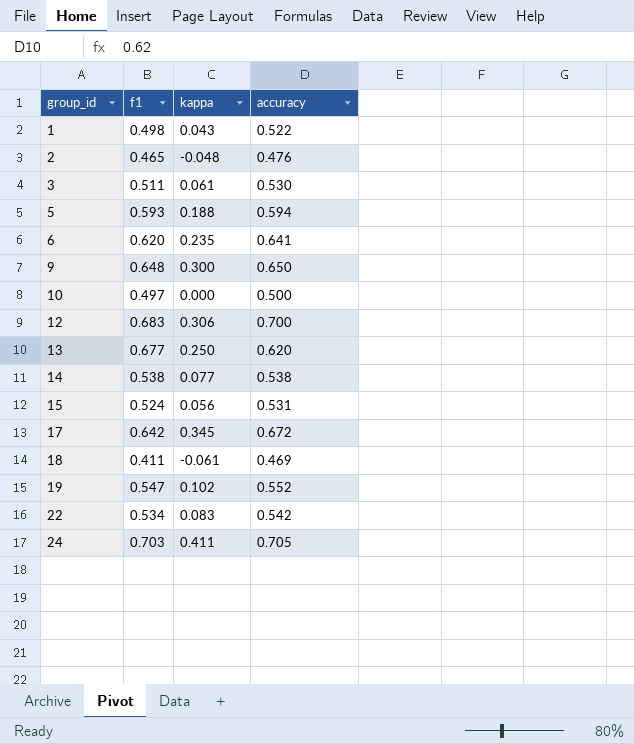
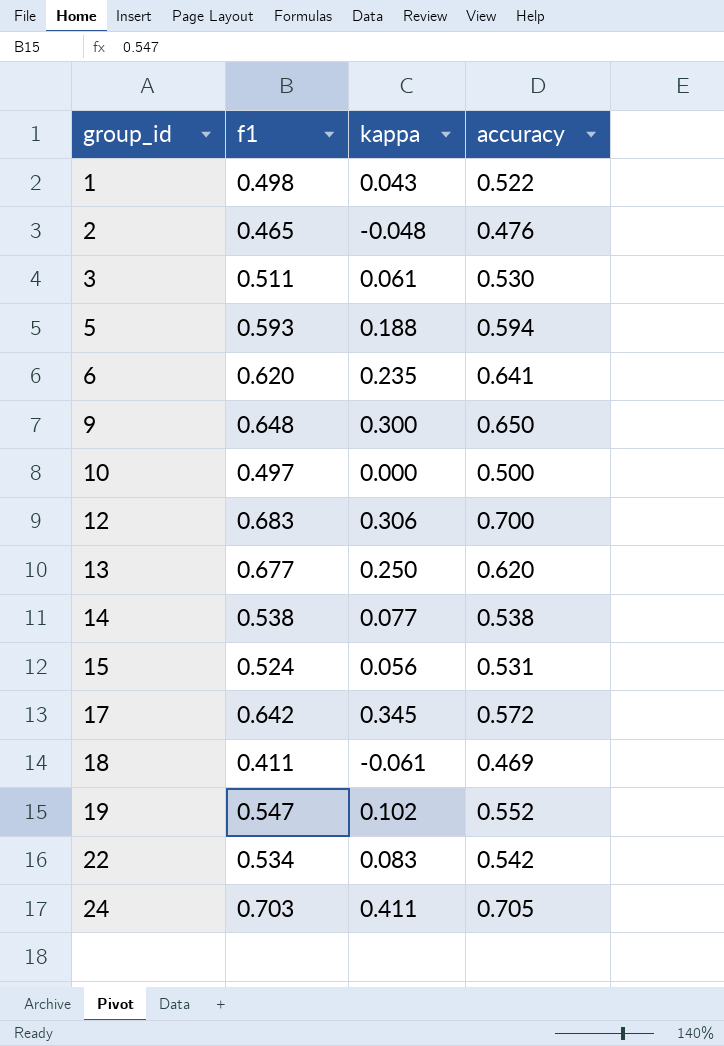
17 | accuracy: 0.672 -> 0.572

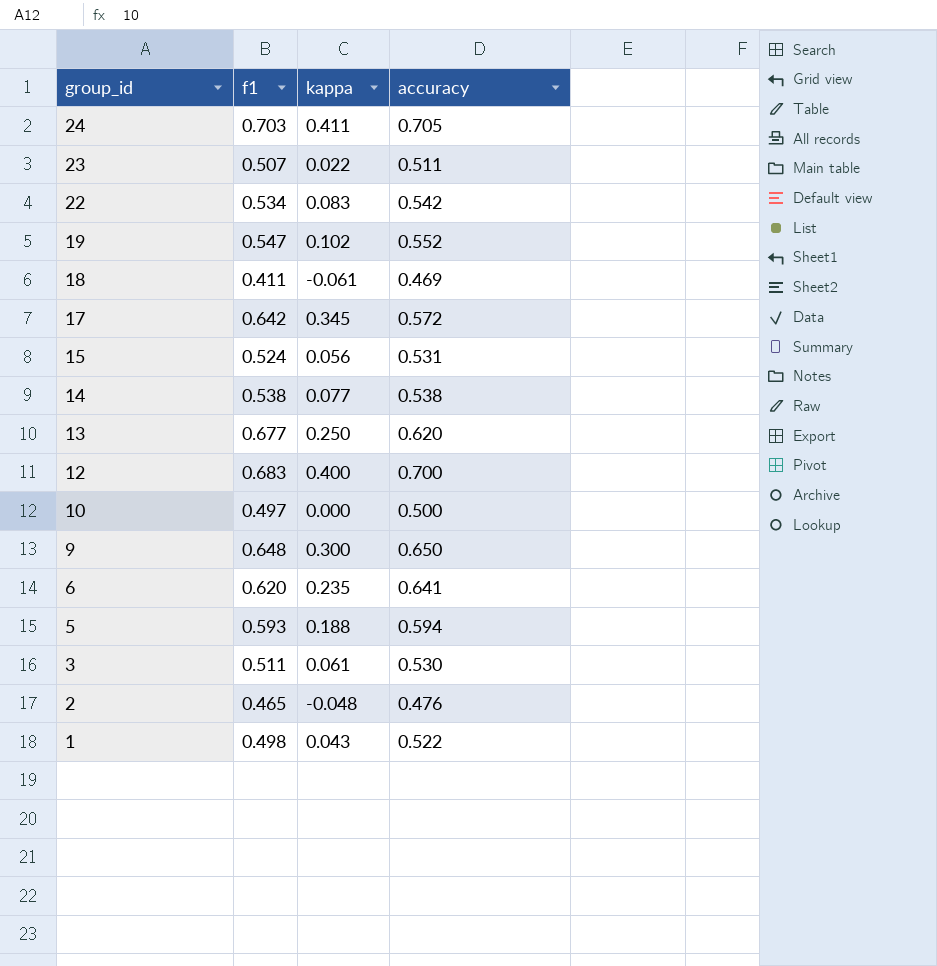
row order: group_id ascending -> group_id descending
row 23: none -> 0.507 | 0.022 | 0.511
12 | kappa: 0.306 -> 0.400

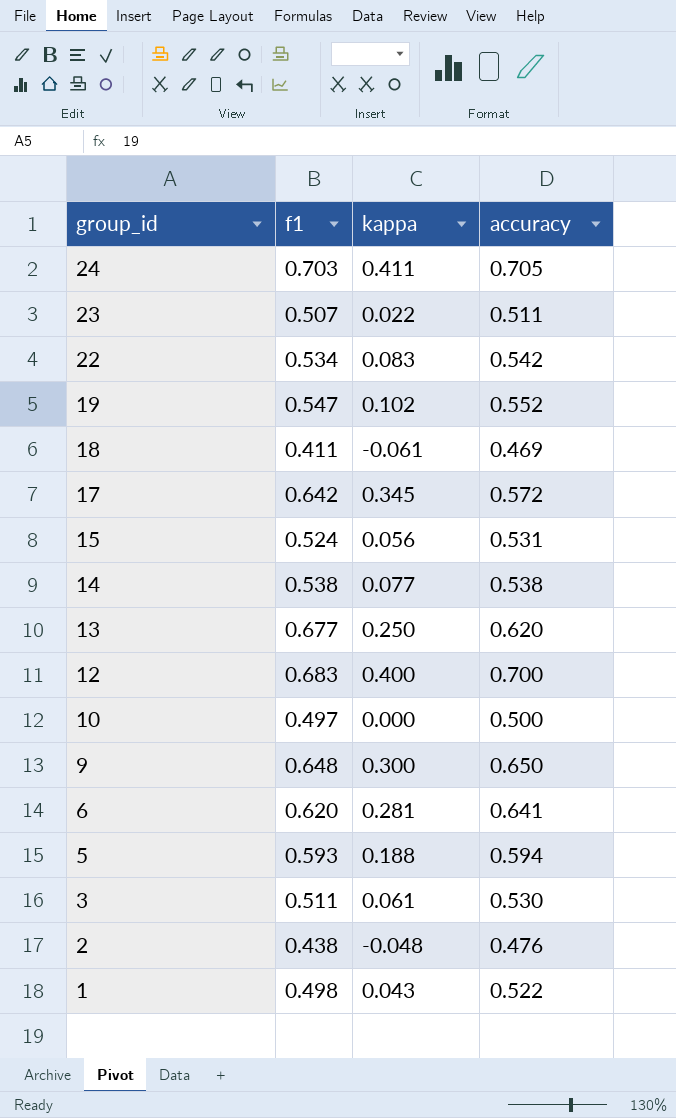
6 | kappa: 0.235 -> 0.281
2 | f1: 0.465 -> 0.438

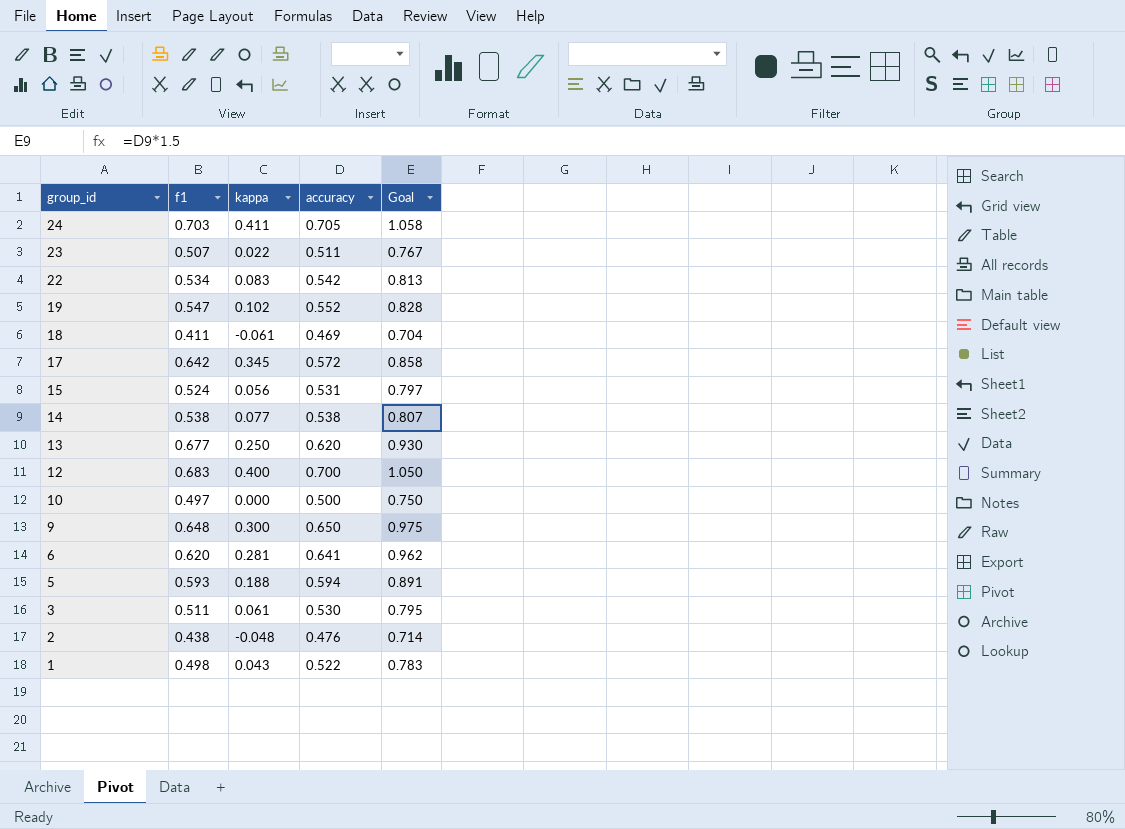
column Goal | formula: none -> [accuracy] * 1.5

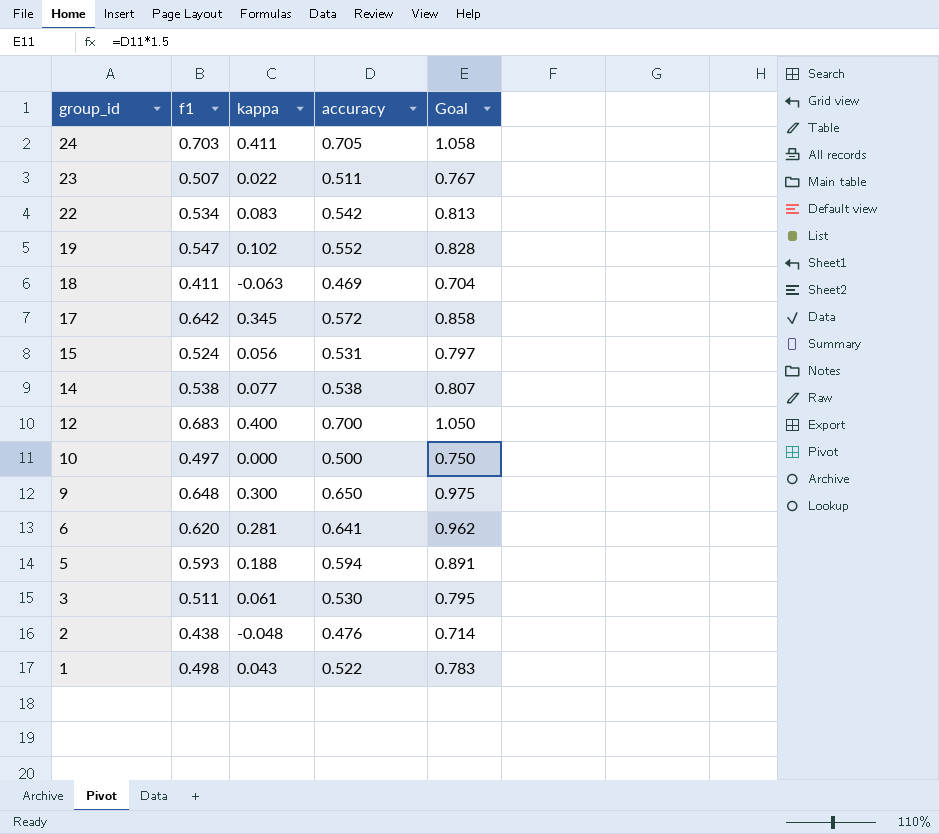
row 13: 0.677 | 0.250 | 0.620 | 0.930 -> none
18 | kappa: -0.061 -> -0.063

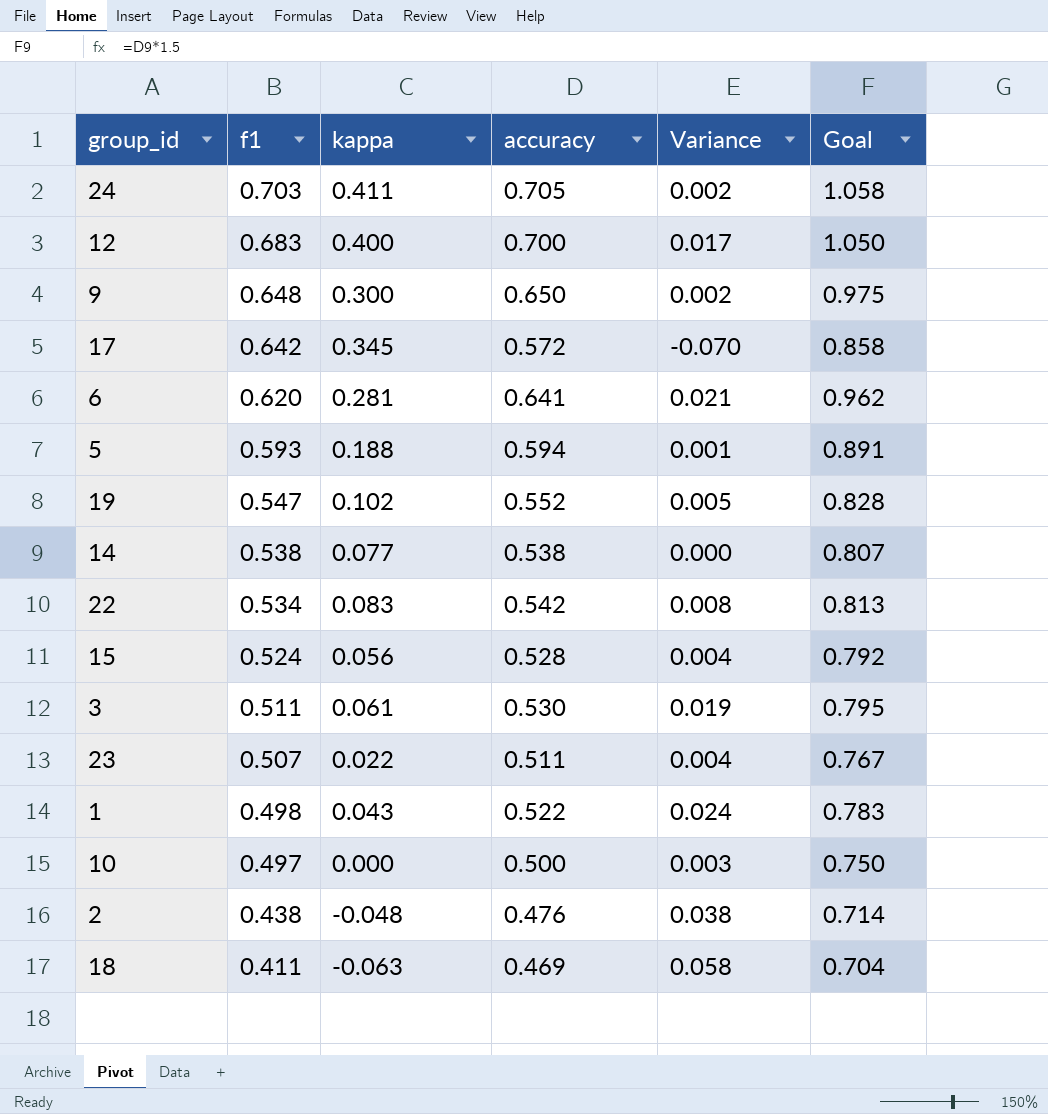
row order: group_id descending -> f1 descending
column Variance | formula: none -> [accuracy] - [f1]
15 | accuracy: 0.531 -> 0.528
15 | Goal: 0.797 -> 0.792

